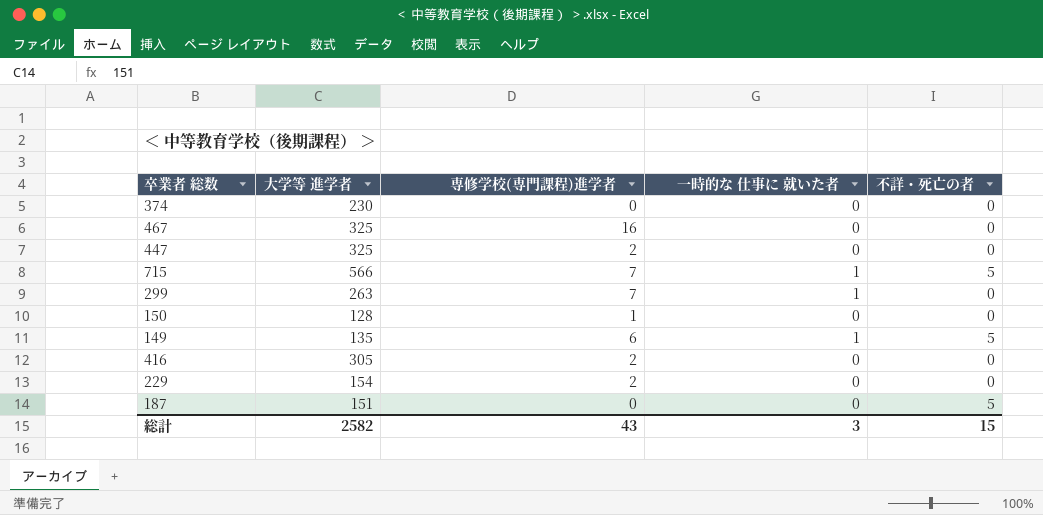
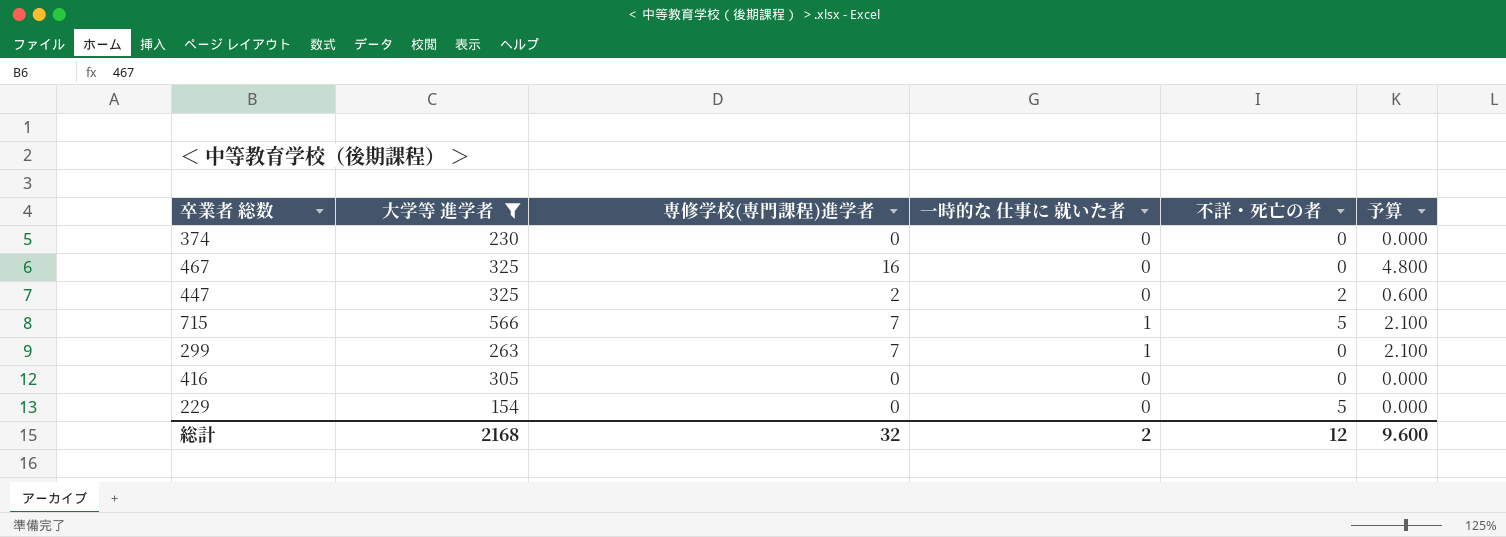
filter: none -> 大学等 進学者 >= 154
column 予算 | formula: none -> [専修学校(専門課程)進学者] * 0.3
447 | 不詳・死亡の者: 0 -> 2
416 | 専修学校(専門課程)進学者: 2 -> 0
229 | 専修学校(専門課程)進学者: 2 -> 0
229 | 不詳・死亡の者: 0 -> 5
総計 | 大学等 進学者: 2582 -> 2168
総計 | 専修学校(専門課程)進学者: 43 -> 32
総計 | 一時的な 仕事に 就いた者: 3 -> 2
総計 | 不詳・死亡の者: 15 -> 12

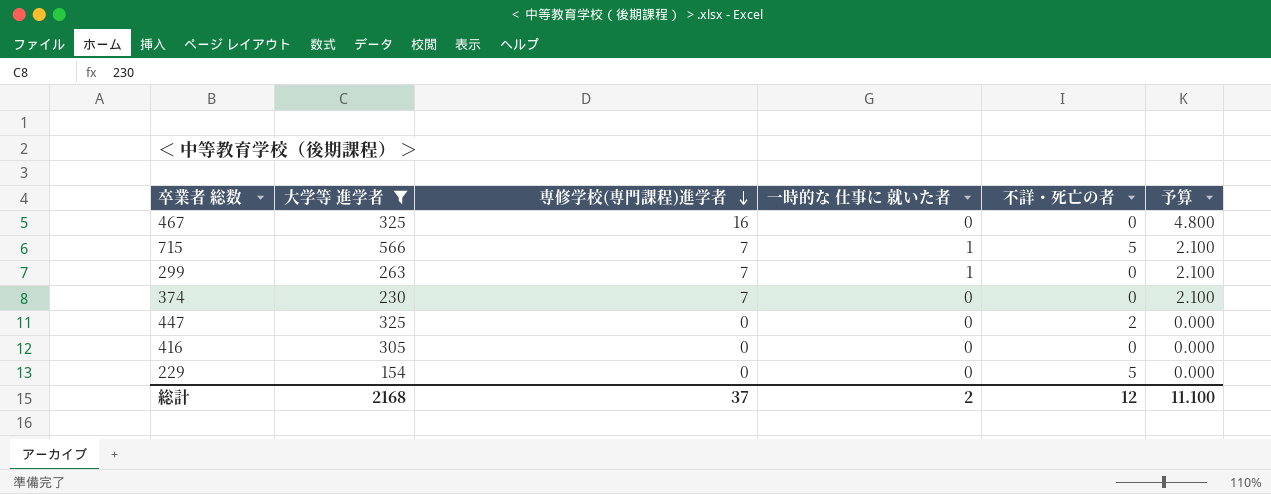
row order: none -> 専修学校(専門課程)進学者 descending
374 | 専修学校(専門課程)進学者: 0 -> 7
374 | 予算: 0.000 -> 2.100
447 | 専修学校(専門課程)進学者: 2 -> 0
447 | 予算: 0.600 -> 0.000
総計 | 専修学校(専門課程)進学者: 32 -> 37
総計 | 予算: 9.600 -> 11.100

